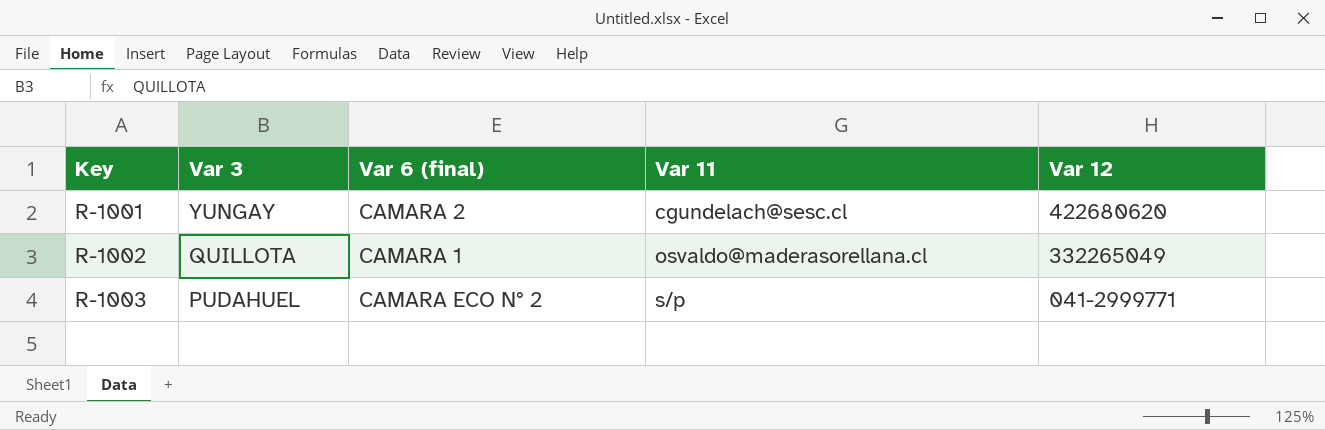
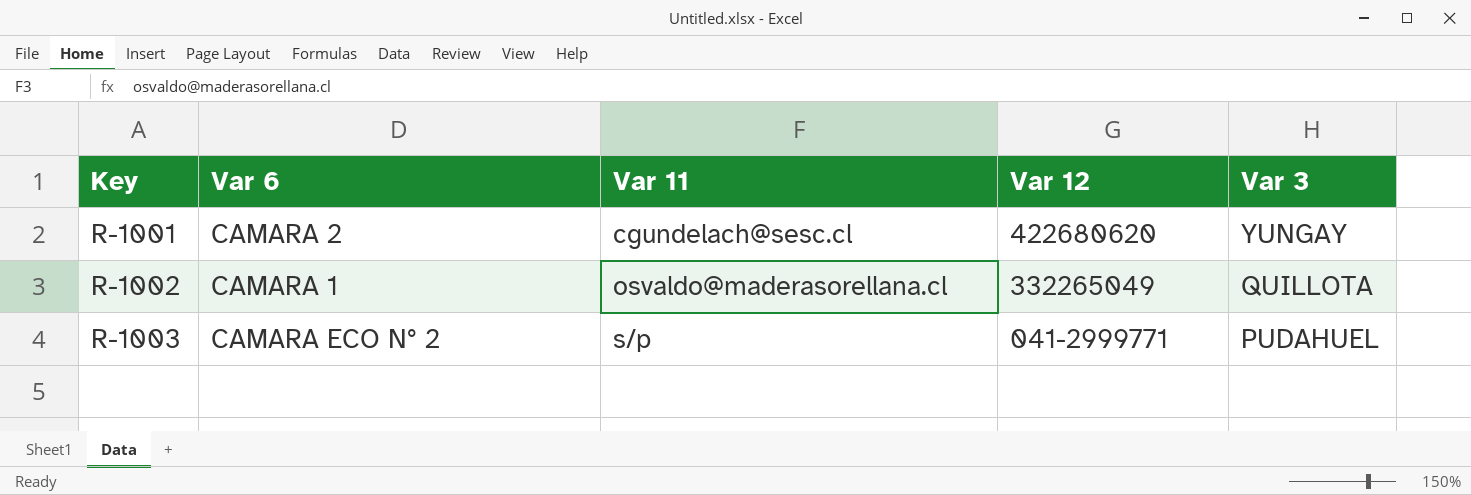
column name: Var 6 (final) -> Var 6
column Var 3 | position: 2 -> 5

